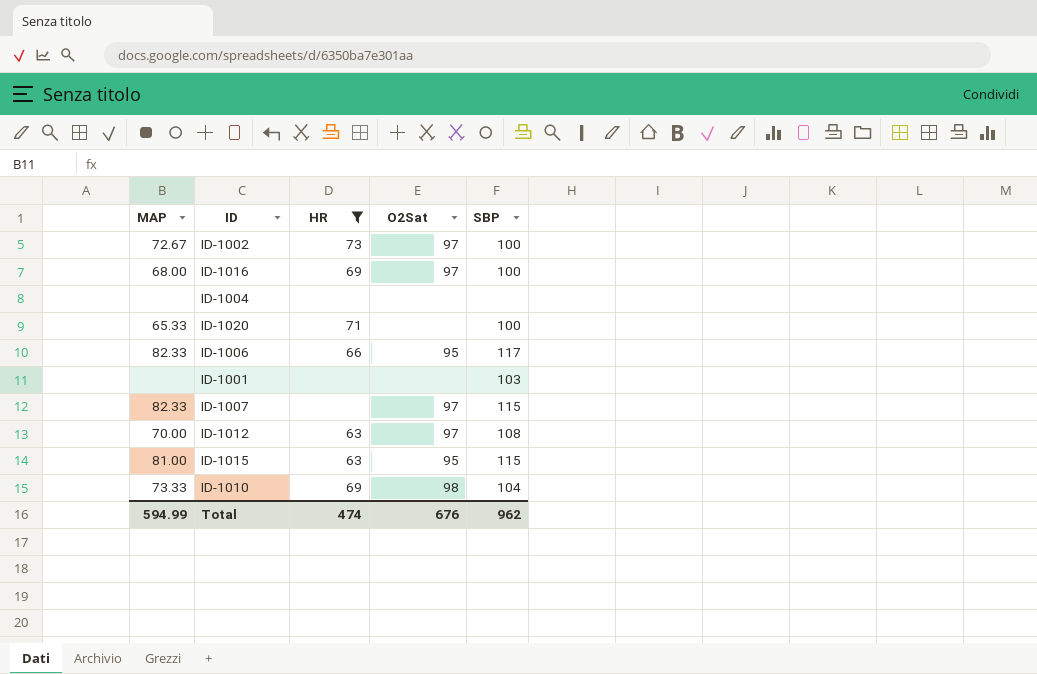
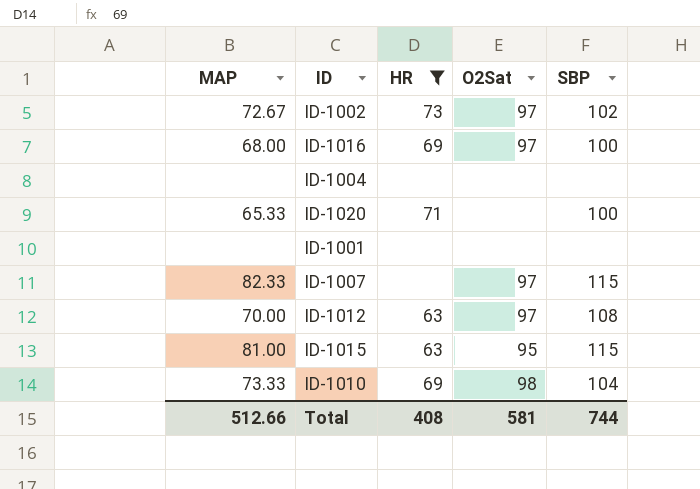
row ID-1006: 82.33 | 66 | 95 | 117 -> none
ID-1002 | SBP: 100 -> 102
ID-1001 | SBP: 103 -> none
Total | MAP: 594.99 -> 512.66
Total | HR: 474 -> 408
Total | O2Sat: 676 -> 581
Total | SBP: 962 -> 744

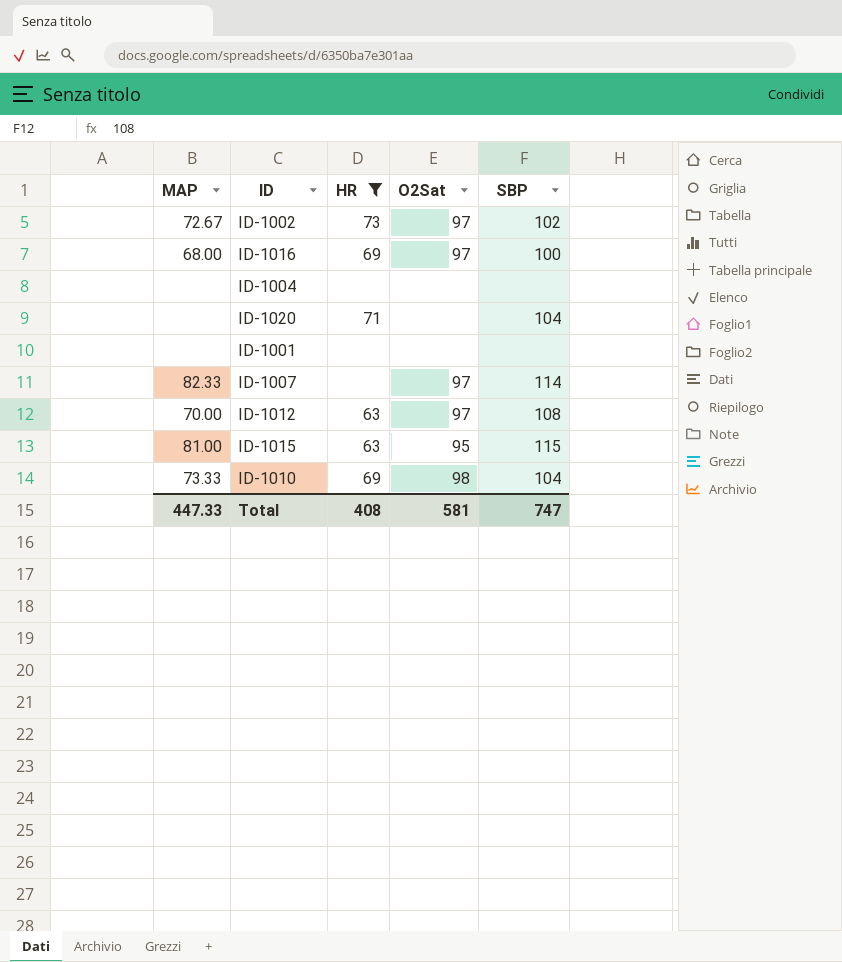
ID-1020 | MAP: 65.33 -> none
ID-1020 | SBP: 100 -> 104
ID-1007 | SBP: 115 -> 114
Total | MAP: 512.66 -> 447.33
Total | SBP: 744 -> 747

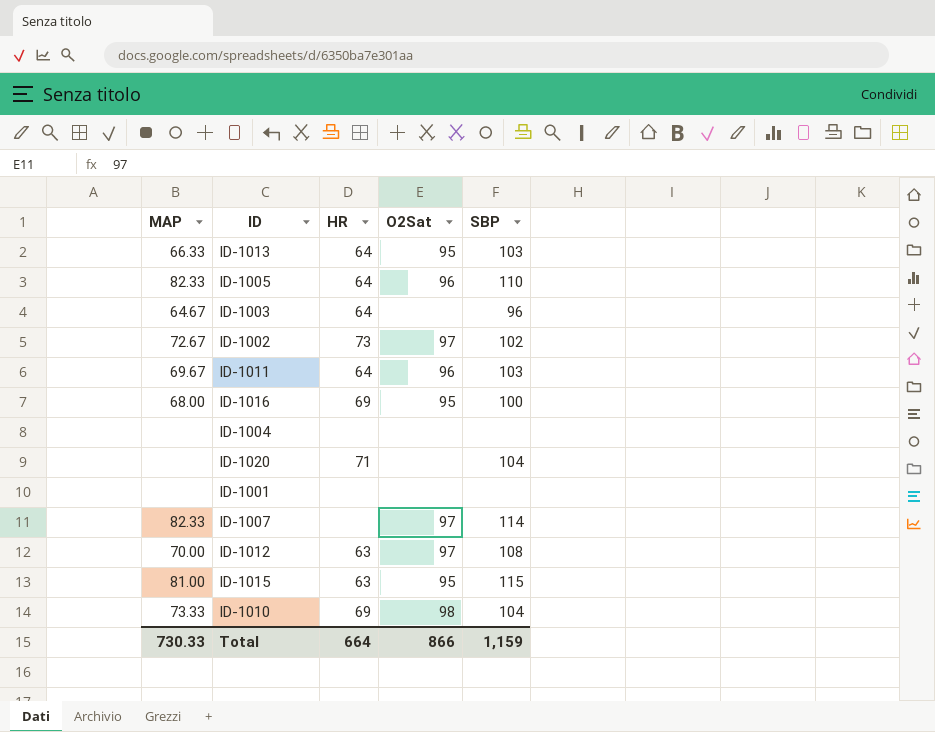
filter: HR != 64 -> none
ID-1016 | O2Sat: 97 -> 95
Total | MAP: 447.33 -> 730.33
Total | HR: 408 -> 664
Total | O2Sat: 581 -> 866
Total | SBP: 747 -> 1,159

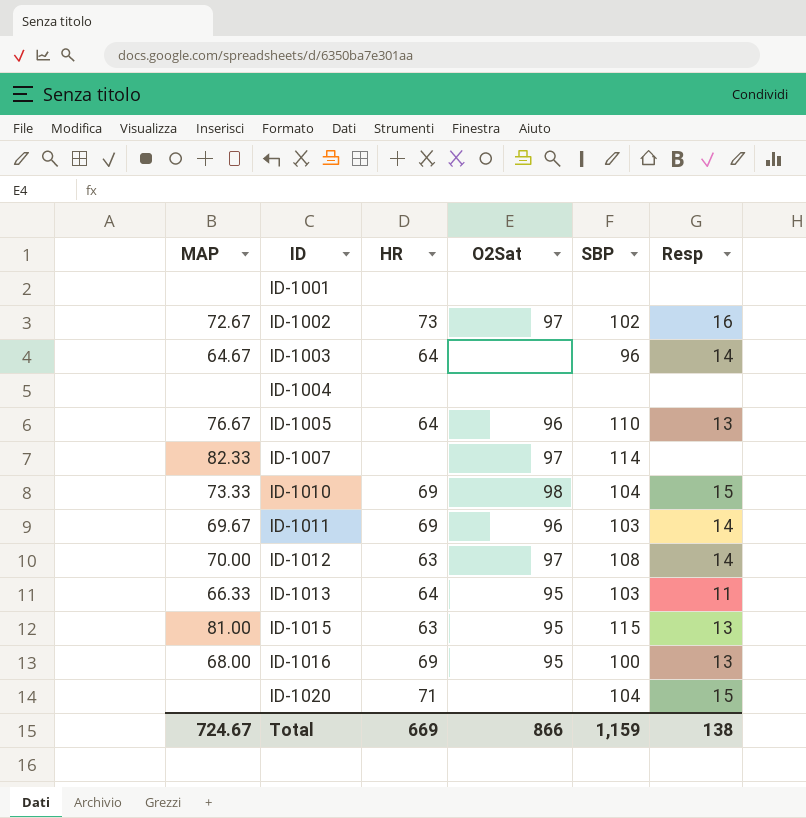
row order: none -> ID ascending
column Resp | position: none -> 6
ID-1005 | MAP: 82.33 -> 76.67
ID-1011 | HR: 64 -> 69
Total | MAP: 730.33 -> 724.67
Total | HR: 664 -> 669

